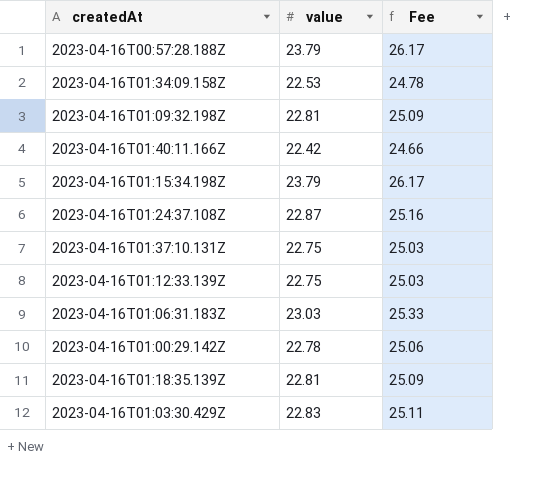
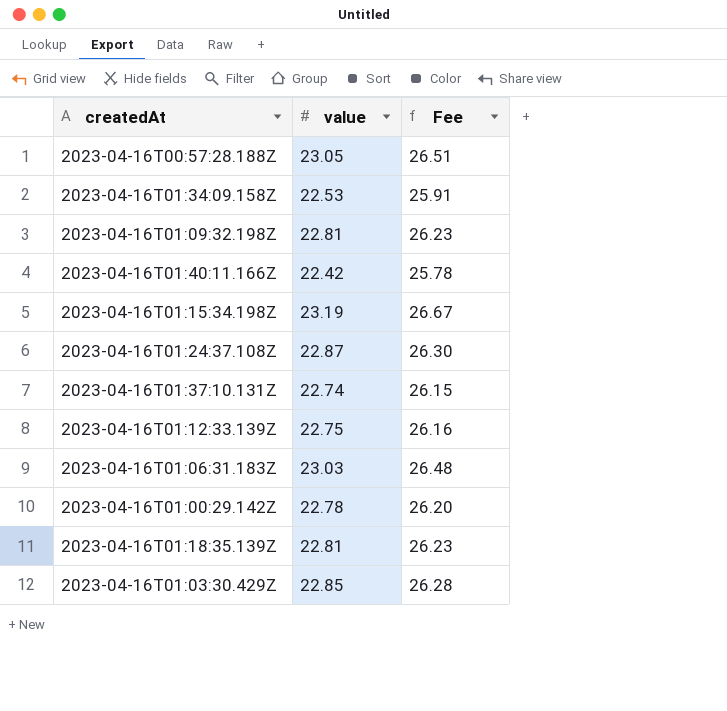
column Fee | formula: [value] * 1.1 -> [value] * 1.15
2023-04-16T00:57:28.188Z | value: 23.79 -> 23.05
2023-04-16T01:15:34.198Z | value: 23.79 -> 23.19
2023-04-16T01:37:10.131Z | value: 22.75 -> 22.74
2023-04-16T01:03:30.429Z | value: 22.83 -> 22.85

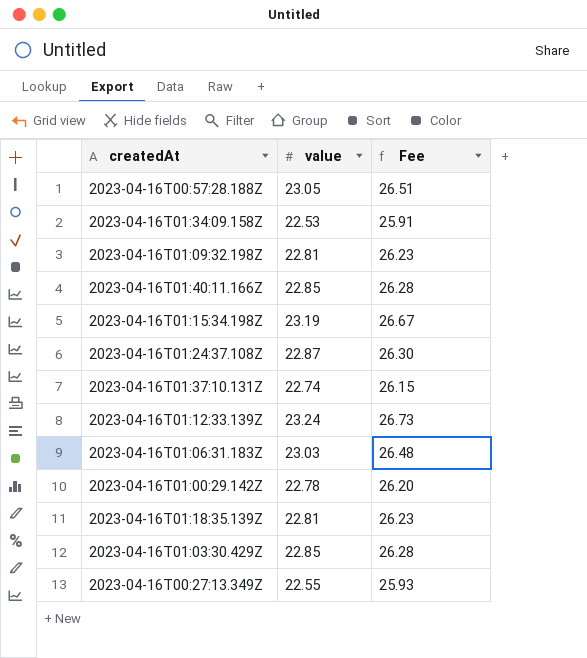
2023-04-16T01:40:11.166Z | value: 22.42 -> 22.85
2023-04-16T01:40:11.166Z | Fee: 25.78 -> 26.28
2023-04-16T01:12:33.139Z | value: 22.75 -> 23.24
2023-04-16T01:12:33.139Z | Fee: 26.16 -> 26.73
row 2023-04-16T00:27:13.349Z: none -> 22.55 | 25.93

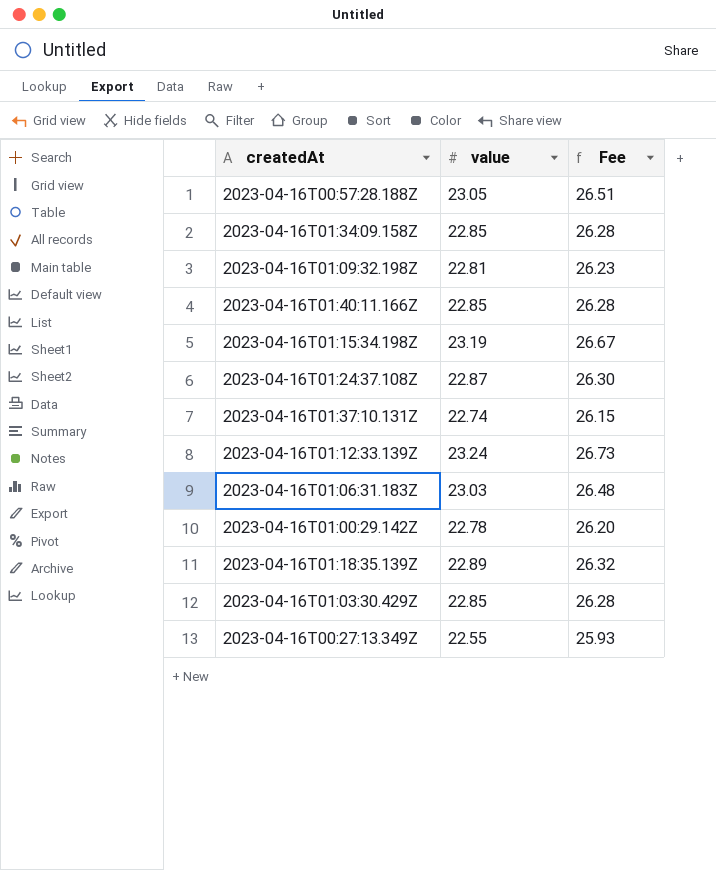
2023-04-16T01:34:09.158Z | value: 22.53 -> 22.85
2023-04-16T01:34:09.158Z | Fee: 25.91 -> 26.28
2023-04-16T01:18:35.139Z | value: 22.81 -> 22.89
2023-04-16T01:18:35.139Z | Fee: 26.23 -> 26.32

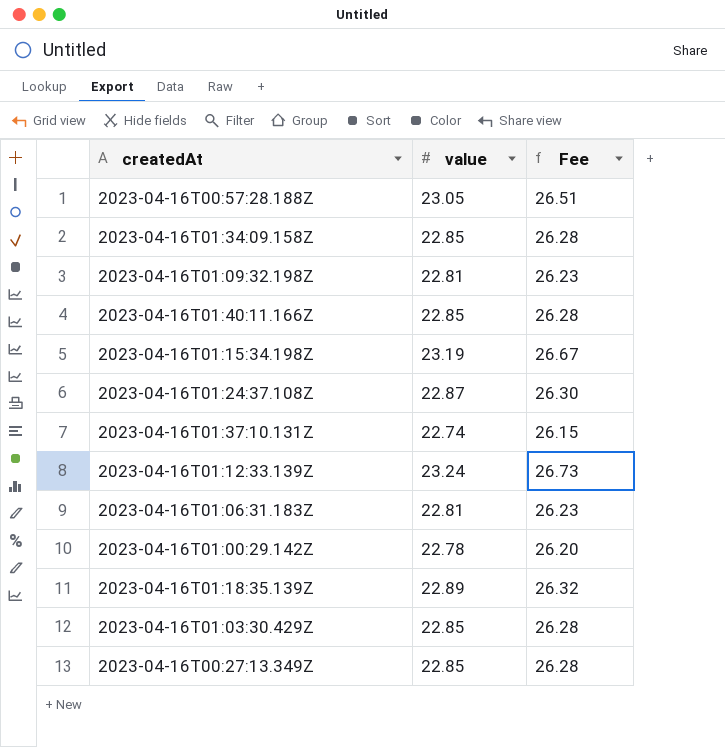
2023-04-16T01:06:31.183Z | value: 23.03 -> 22.81
2023-04-16T01:06:31.183Z | Fee: 26.48 -> 26.23
2023-04-16T00:27:13.349Z | value: 22.55 -> 22.85
2023-04-16T00:27:13.349Z | Fee: 25.93 -> 26.28

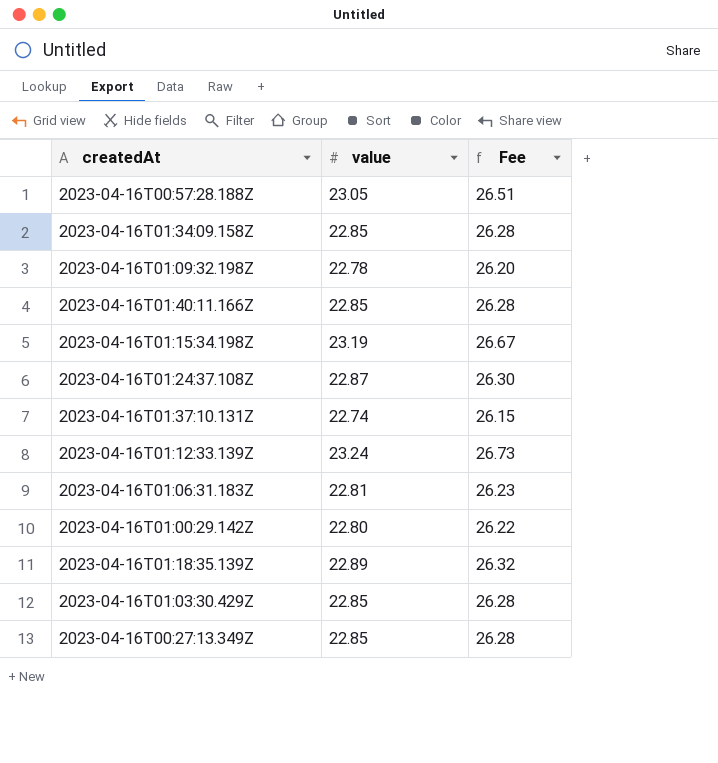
2023-04-16T01:09:32.198Z | value: 22.81 -> 22.78
2023-04-16T01:09:32.198Z | Fee: 26.23 -> 26.20
2023-04-16T01:00:29.142Z | value: 22.78 -> 22.80
2023-04-16T01:00:29.142Z | Fee: 26.20 -> 26.22

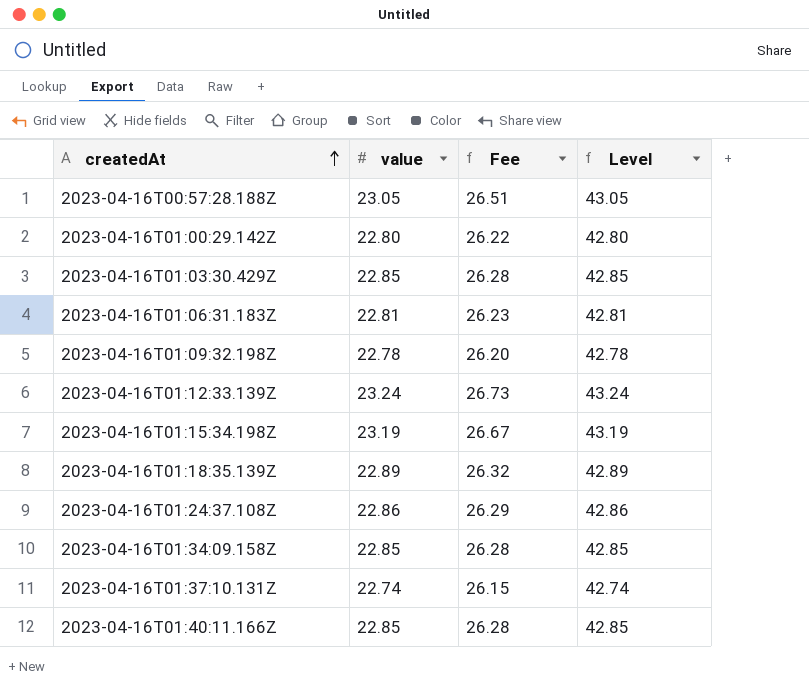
row order: none -> createdAt ascending
column Level | formula: none -> [value] + 20
row 2023-04-16T00:27:13.349Z: 22.85 | 26.28 -> none
2023-04-16T01:24:37.108Z | value: 22.87 -> 22.86
2023-04-16T01:24:37.108Z | Fee: 26.30 -> 26.29

